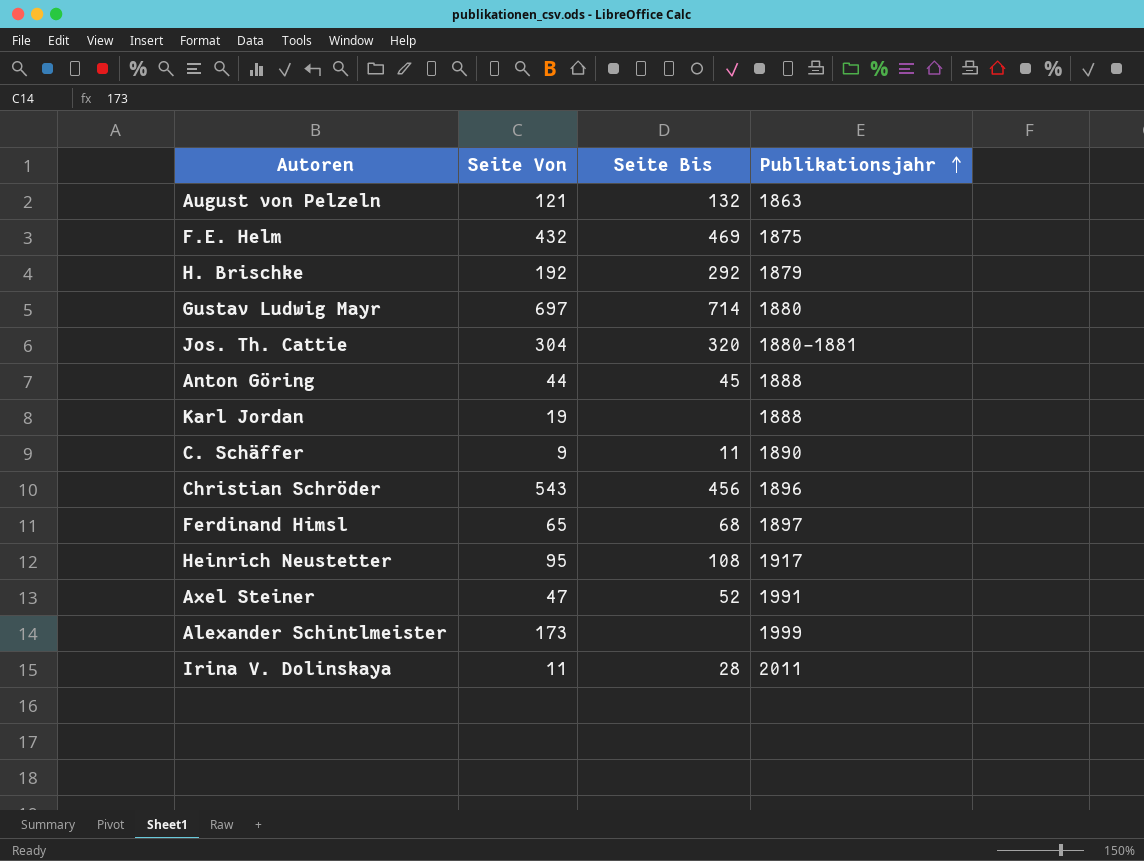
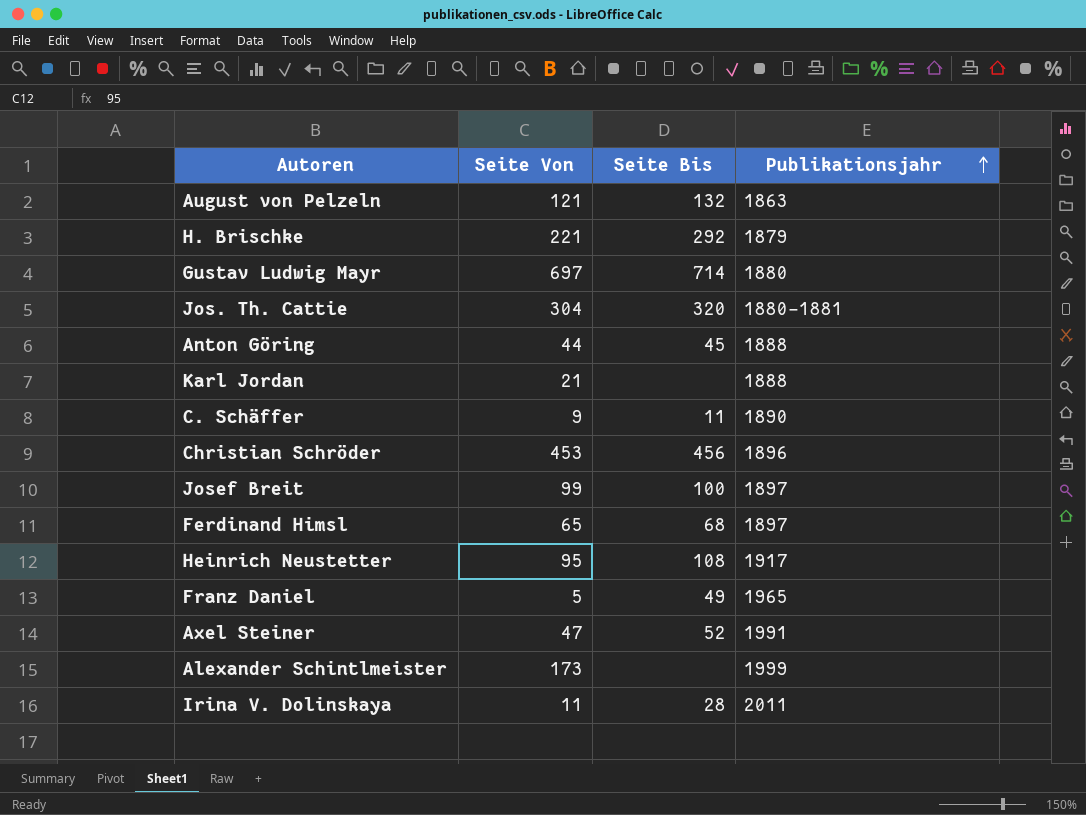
row F.E. Helm: 432 | 469 | 1875 -> none
H. Brischke | Seite Von: 192 -> 221
Karl Jordan | Seite Von: 19 -> 21
Christian Schröder | Seite Von: 543 -> 453
row Josef Breit: none -> 99 | 100 | 1897
row Franz Daniel: none -> 5 | 49 | 1965

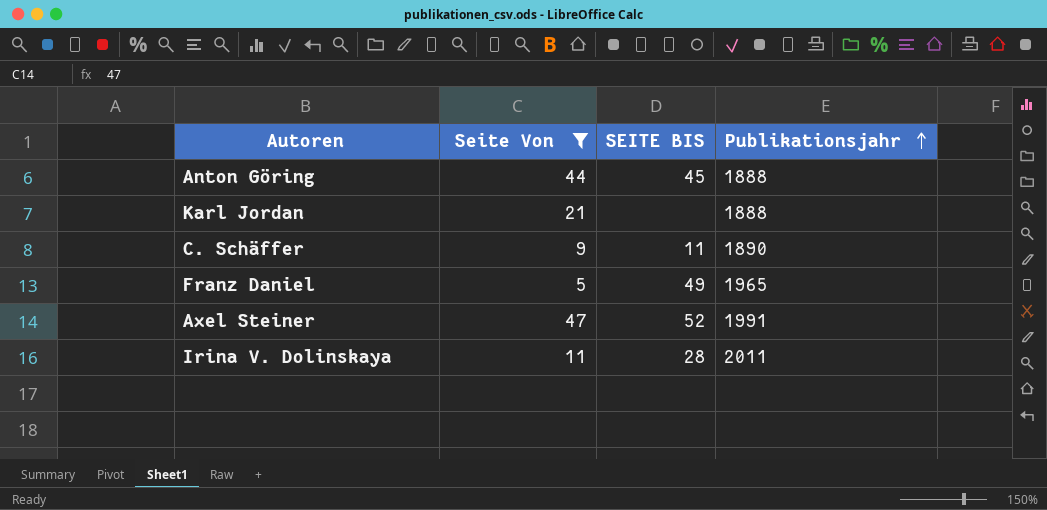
filter: none -> Seite Von <= 47
column name: Seite Bis -> SEITE BIS

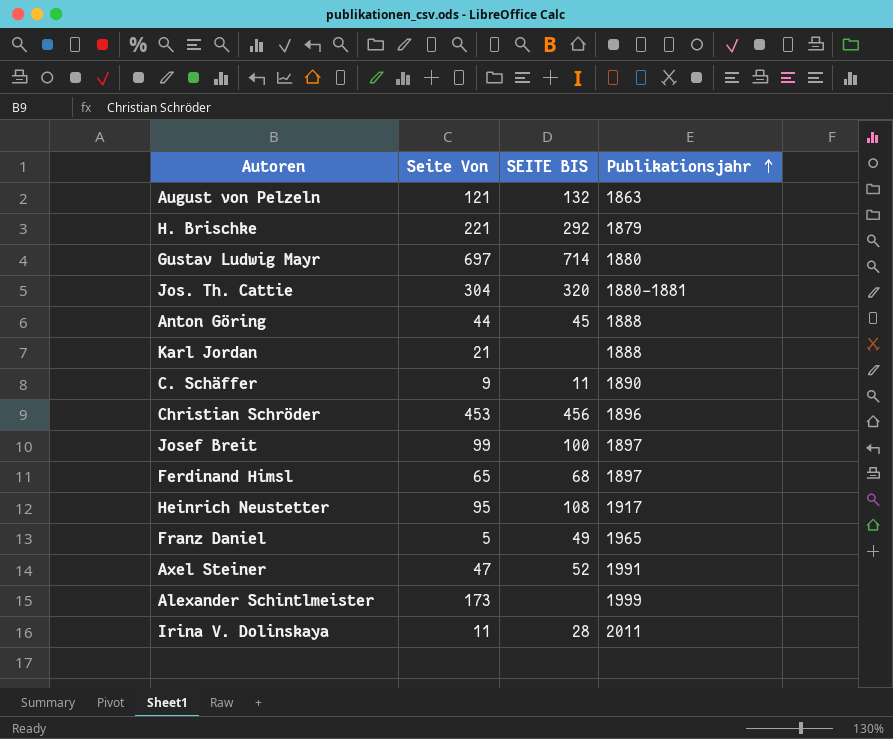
filter: Seite Von <= 47 -> none

